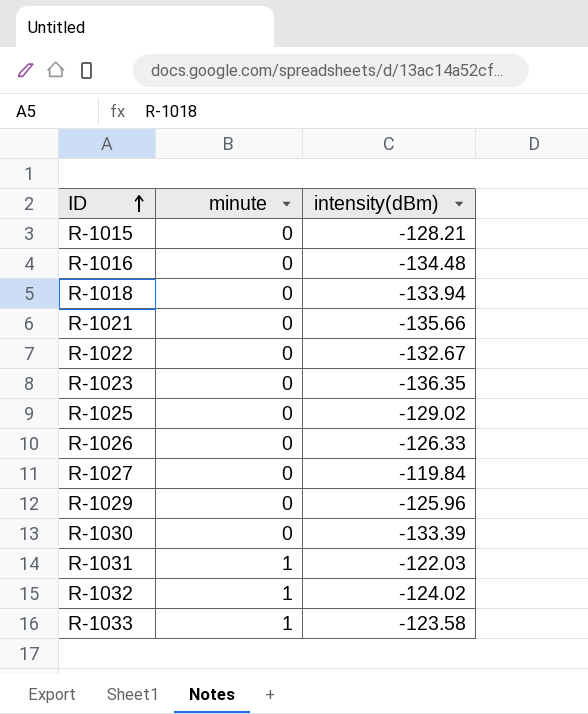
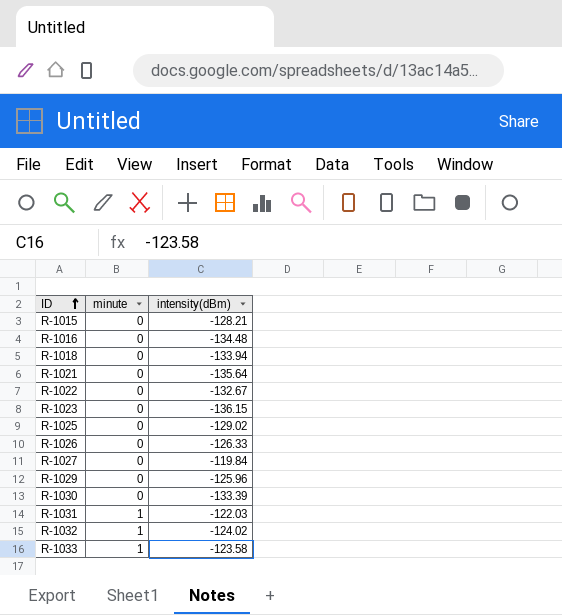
R-1021 | intensity(dBm): -135.66 -> -135.64
R-1023 | intensity(dBm): -136.35 -> -136.15

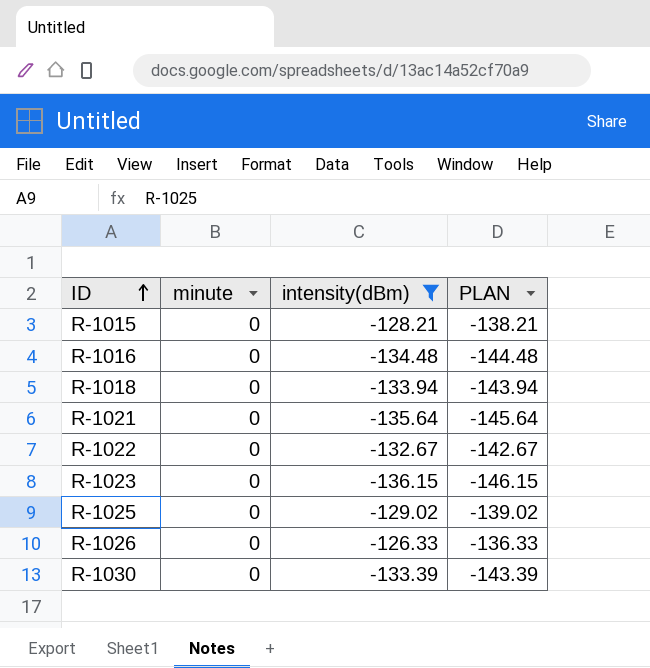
filter: none -> intensity(dBm) <= -126.33
column PLAN | formula: none -> [intensity(dBm)] - 10

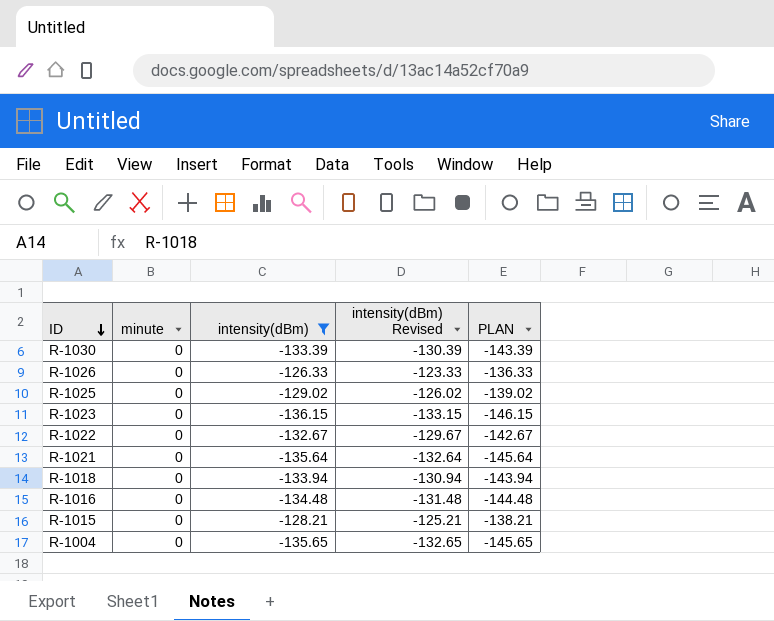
row order: ID ascending -> ID descending
column intensity(dBm) Revised | formula: none -> [intensity(dBm)] + 3
row R-1004: none -> 0 | -135.65 | -132.65 | -145.65

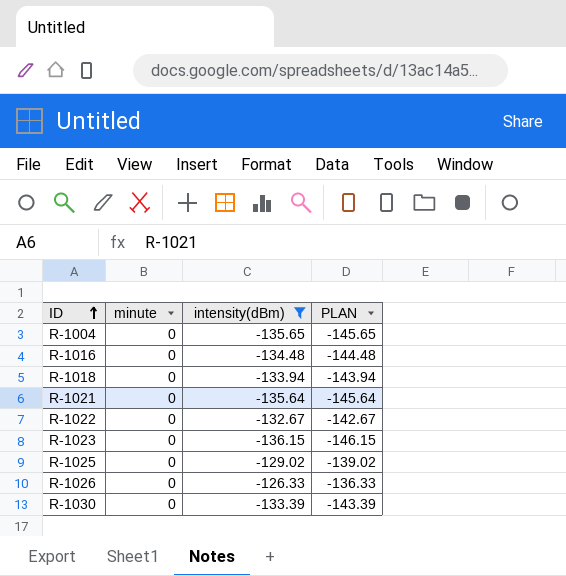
row order: ID descending -> ID ascending
column intensity(dBm) Revised | formula: [intensity(dBm)] + 3 -> none
row R-1015: 0 | -128.21 | -125.21 | -138.21 -> none

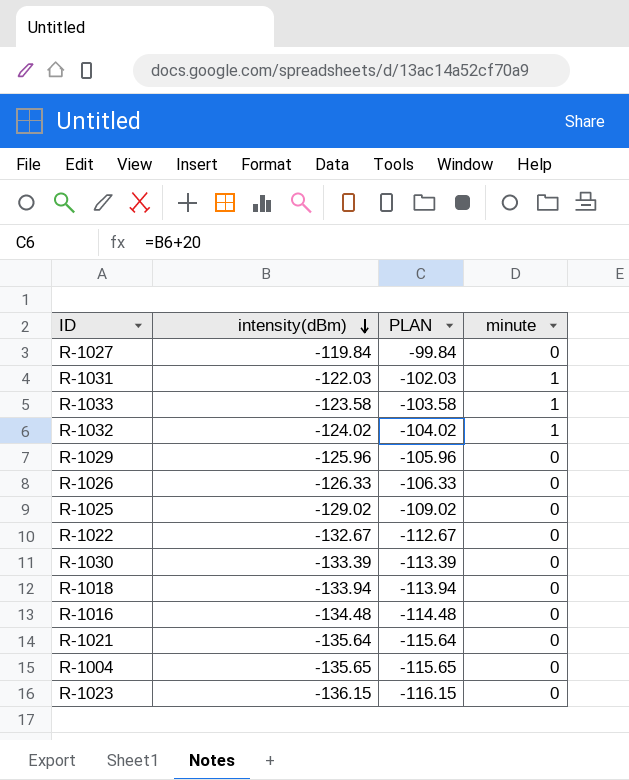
filter: intensity(dBm) <= -126.33 -> none
row order: ID ascending -> intensity(dBm) descending
column PLAN | formula: [intensity(dBm)] - 10 -> [intensity(dBm)] + 20
column minute | position: 2 -> 4

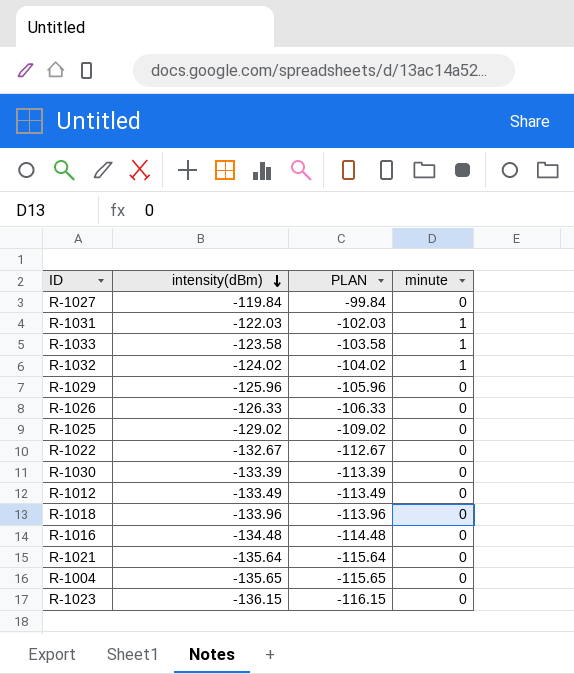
row R-1012: none -> -133.49 | -113.49 | 0
R-1018 | intensity(dBm): -133.94 -> -133.96
R-1018 | PLAN: -113.94 -> -113.96

